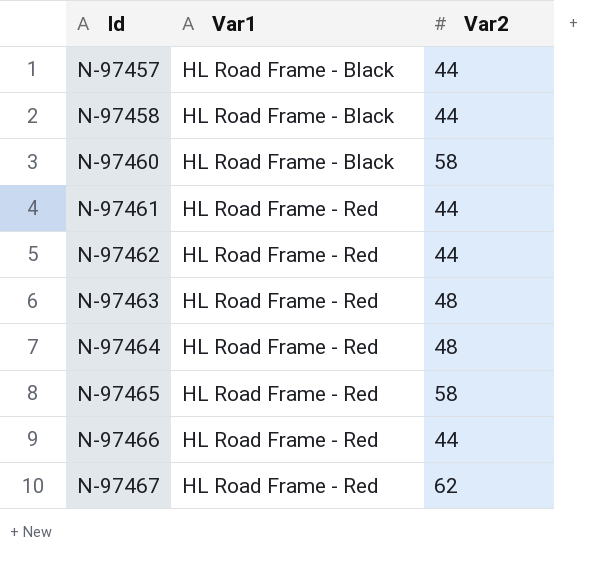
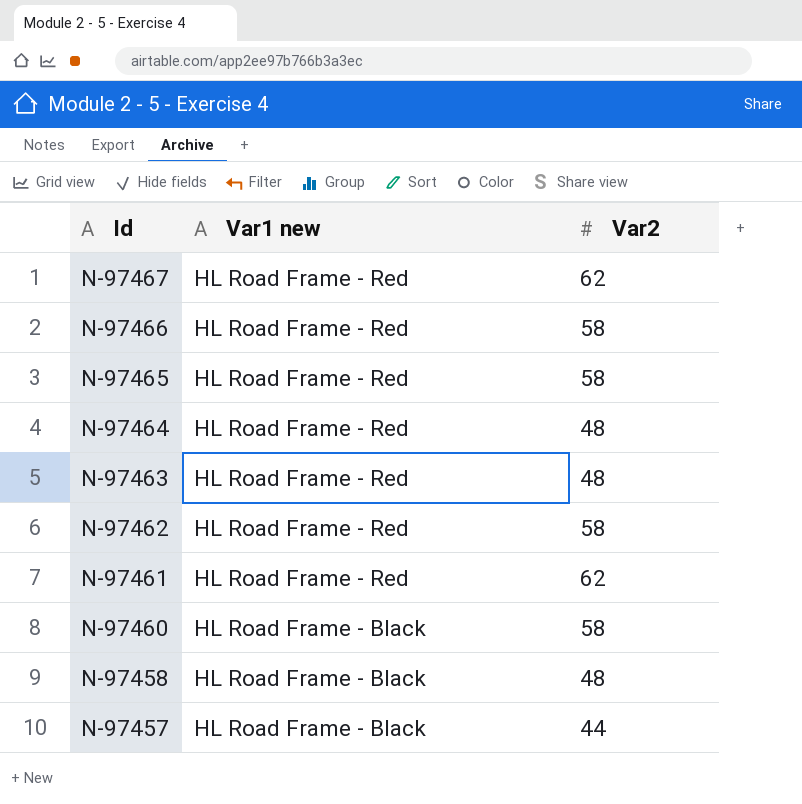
row order: Id ascending -> Id descending
column name: Var1 -> Var1 new
N-97466 | Var2: 44 -> 58
N-97462 | Var2: 44 -> 58
N-97461 | Var2: 44 -> 62
N-97458 | Var2: 44 -> 48

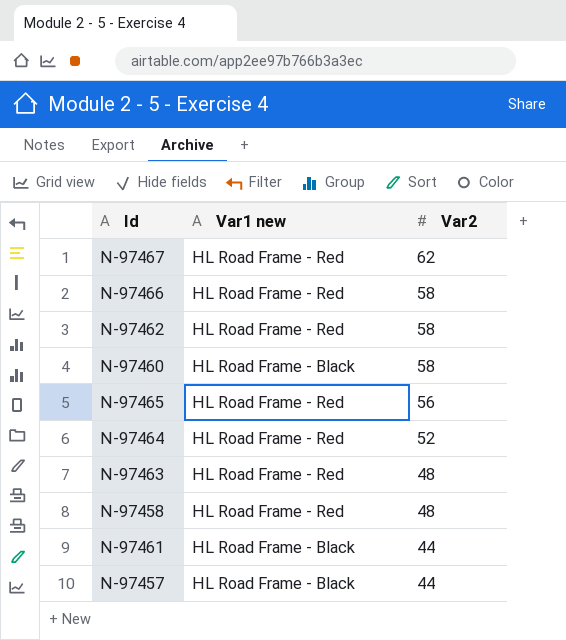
row order: Id descending -> Var2 descending
N-97465 | Var2: 58 -> 56
N-97464 | Var2: 48 -> 52
N-97458 | Var1 new: HL Road Frame - Black -> HL Road Frame - Red
N-97461 | Var1 new: HL Road Frame - Red -> HL Road Frame - Black
N-97461 | Var2: 62 -> 44

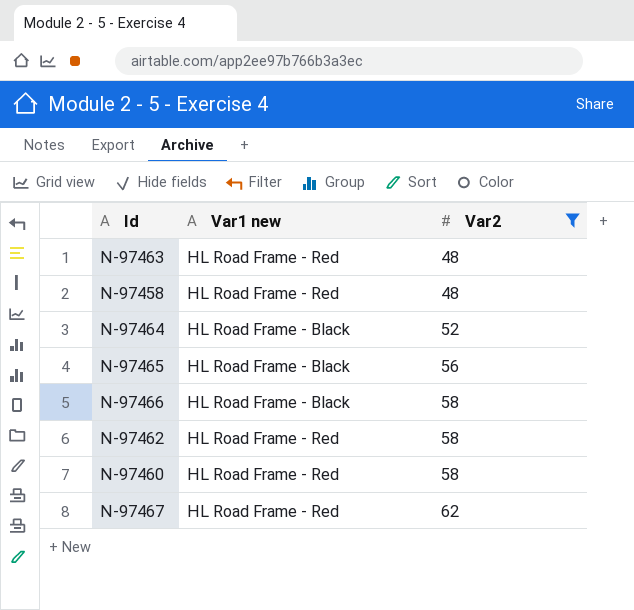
filter: none -> Var2 != 44
row order: Var2 descending -> Var2 ascending
N-97464 | Var1 new: HL Road Frame - Red -> HL Road Frame - Black
N-97465 | Var1 new: HL Road Frame - Red -> HL Road Frame - Black
N-97466 | Var1 new: HL Road Frame - Red -> HL Road Frame - Black
N-97460 | Var1 new: HL Road Frame - Black -> HL Road Frame - Red

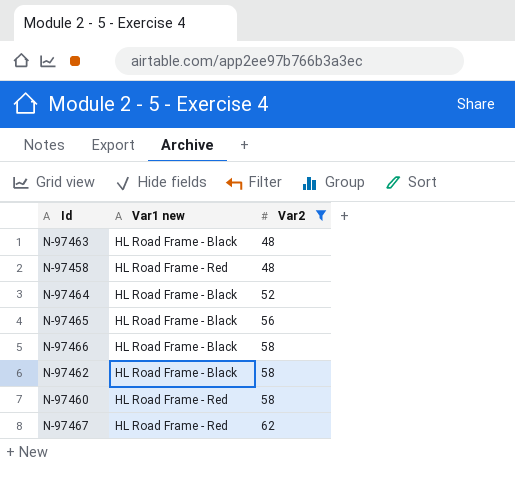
N-97463 | Var1 new: HL Road Frame - Red -> HL Road Frame - Black
N-97462 | Var1 new: HL Road Frame - Red -> HL Road Frame - Black

